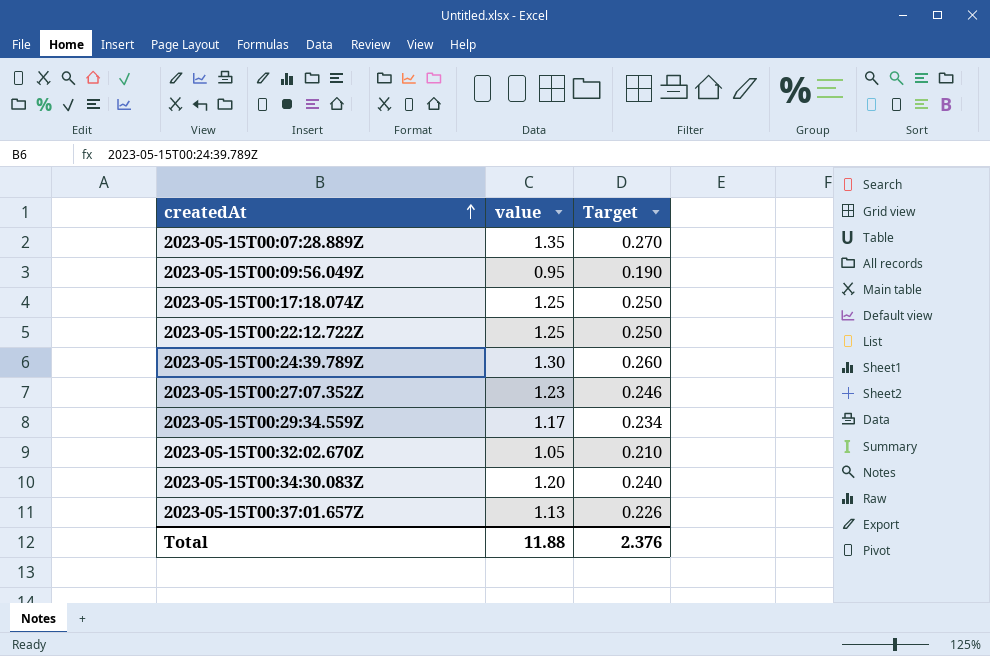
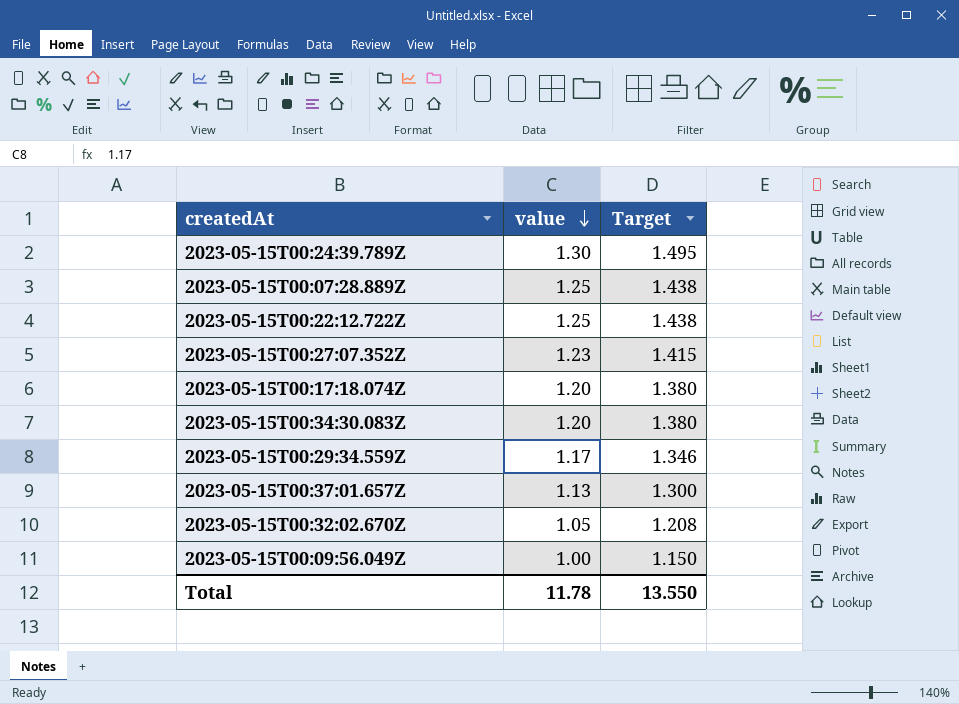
row order: createdAt ascending -> value descending
column Target | formula: [value] * 0.2 -> [value] * 1.15
2023-05-15T00:07:28.889Z | value: 1.35 -> 1.25
2023-05-15T00:17:18.074Z | value: 1.25 -> 1.20
2023-05-15T00:09:56.049Z | value: 0.95 -> 1.00
Total | value: 11.88 -> 11.78
Total | Target: 2.376 -> 13.550

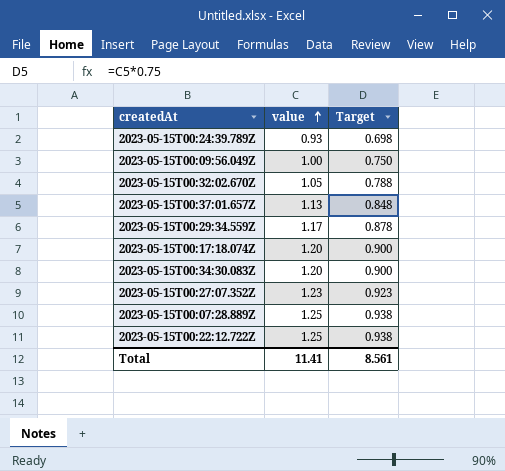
row order: value descending -> value ascending
column Target | formula: [value] * 1.15 -> [value] * 0.75
2023-05-15T00:24:39.789Z | value: 1.30 -> 0.93
Total | value: 11.78 -> 11.41
Total | Target: 13.550 -> 8.561

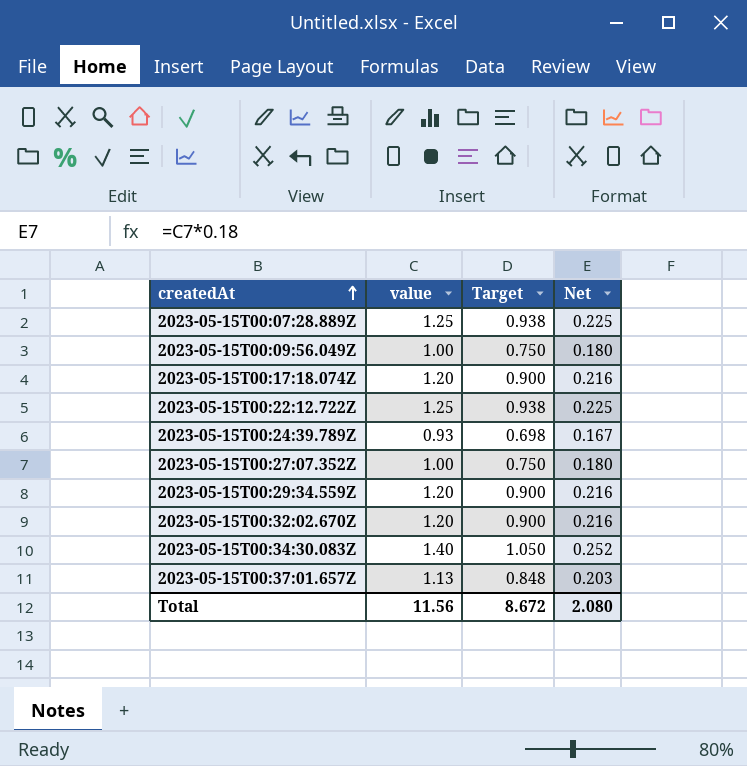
row order: value ascending -> createdAt ascending
column Net | formula: none -> [value] * 0.18
2023-05-15T00:27:07.352Z | value: 1.23 -> 1.00
2023-05-15T00:27:07.352Z | Target: 0.923 -> 0.750
2023-05-15T00:29:34.559Z | value: 1.17 -> 1.20
2023-05-15T00:29:34.559Z | Target: 0.878 -> 0.900
2023-05-15T00:32:02.670Z | value: 1.05 -> 1.20
2023-05-15T00:32:02.670Z | Target: 0.788 -> 0.900
2023-05-15T00:34:30.083Z | value: 1.20 -> 1.40
2023-05-15T00:34:30.083Z | Target: 0.900 -> 1.050
Total | value: 11.41 -> 11.56
Total | Target: 8.561 -> 8.672

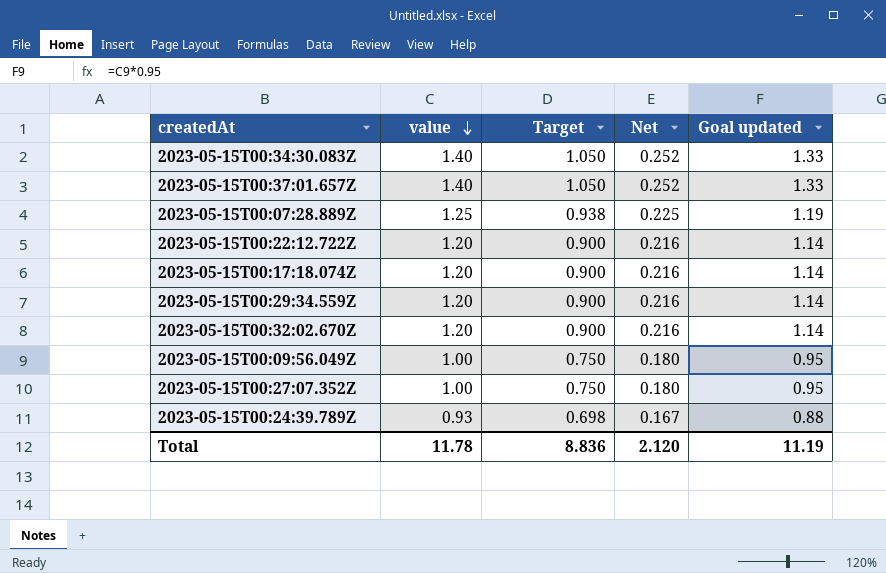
row order: createdAt ascending -> value descending
column Goal updated | formula: none -> [value] * 0.95
2023-05-15T00:37:01.657Z | value: 1.13 -> 1.40
2023-05-15T00:37:01.657Z | Target: 0.848 -> 1.050
2023-05-15T00:37:01.657Z | Net: 0.203 -> 0.252
2023-05-15T00:22:12.722Z | value: 1.25 -> 1.20
2023-05-15T00:22:12.722Z | Target: 0.938 -> 0.900
2023-05-15T00:22:12.722Z | Net: 0.225 -> 0.216
Total | value: 11.56 -> 11.78
Total | Target: 8.672 -> 8.836
Total | Net: 2.080 -> 2.120

